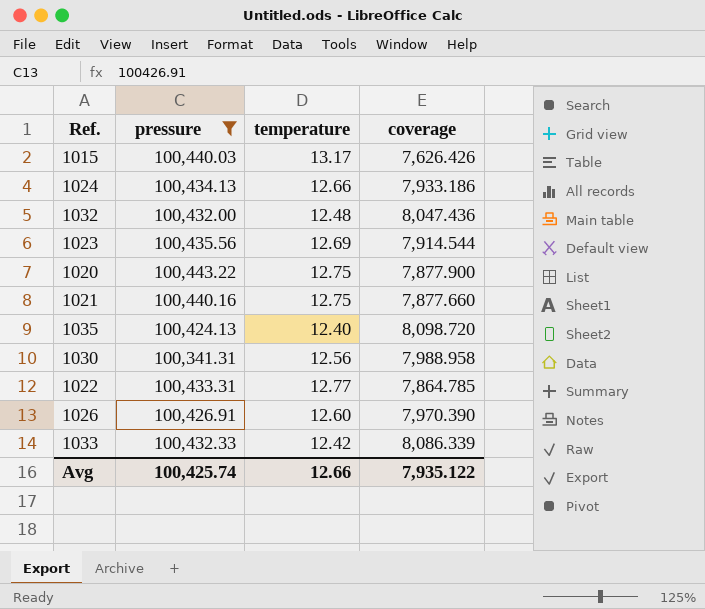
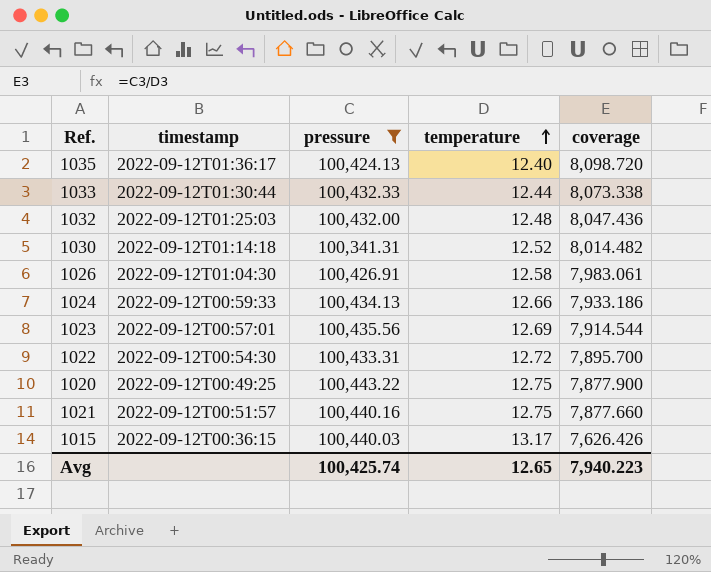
row order: none -> temperature ascending
column timestamp | position: none -> 2
1033 | temperature: 12.42 -> 12.44
1033 | coverage: 8,086.339 -> 8,073.338
1030 | temperature: 12.56 -> 12.52
1030 | coverage: 7,988.958 -> 8,014.482
1026 | temperature: 12.60 -> 12.58
1026 | coverage: 7,970.390 -> 7,983.061
1022 | temperature: 12.77 -> 12.72
1022 | coverage: 7,864.785 -> 7,895.700
Avg | temperature: 12.66 -> 12.65
Avg | coverage: 7,935.122 -> 7,940.223

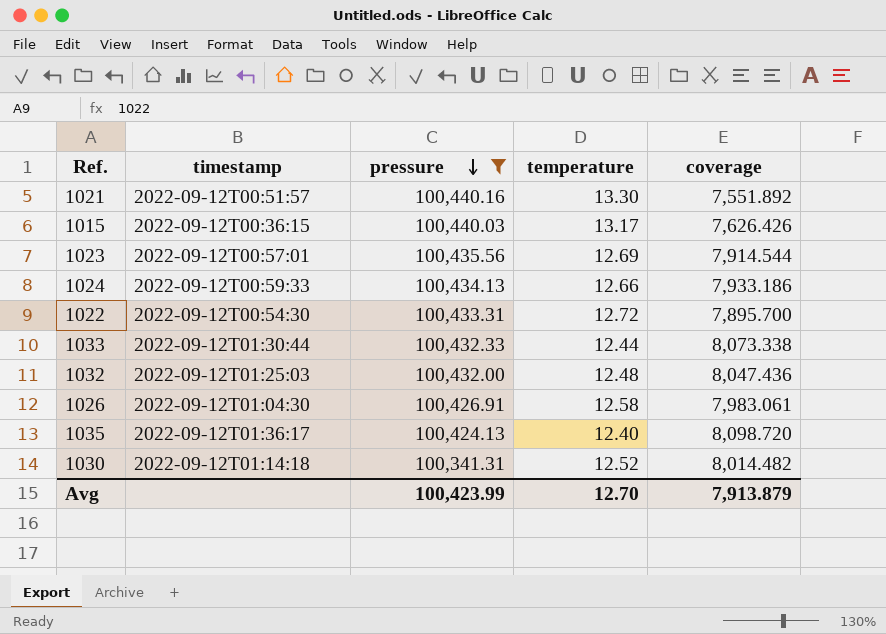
row order: temperature ascending -> pressure descending
row 1020: 2022-09-12T00:49:25 | 100,443.22 | 12.75 | 7,877.900 -> none
1021 | temperature: 12.75 -> 13.30
1021 | coverage: 7,877.660 -> 7,551.892
Avg | pressure: 100,425.74 -> 100,423.99
Avg | temperature: 12.65 -> 12.70
Avg | coverage: 7,940.223 -> 7,913.879

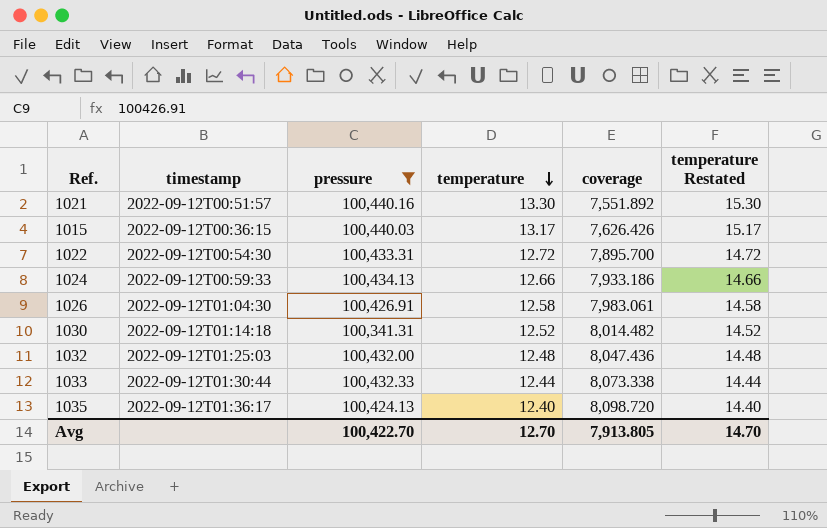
row order: pressure descending -> temperature descending
column temperature Restated | formula: none -> [temperature] + 2
row 1023: 2022-09-12T00:57:01 | 100,435.56 | 12.69 | 7,914.544 -> none
Avg | pressure: 100,423.99 -> 100,422.70
Avg | coverage: 7,913.879 -> 7,913.805

